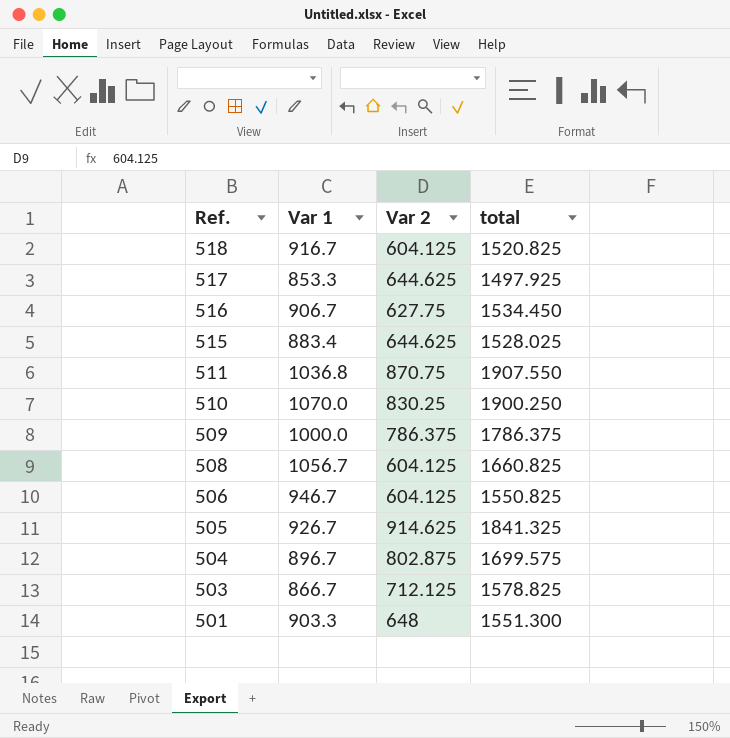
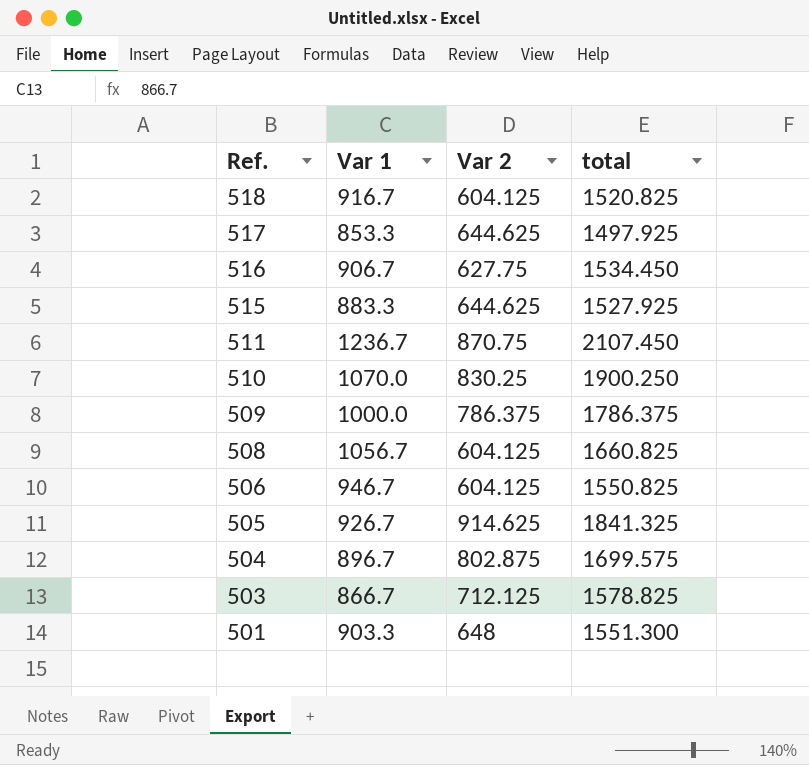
515 | Var 1: 883.4 -> 883.3
515 | total: 1528.025 -> 1527.925
511 | Var 1: 1036.8 -> 1236.7
511 | total: 1907.550 -> 2107.450

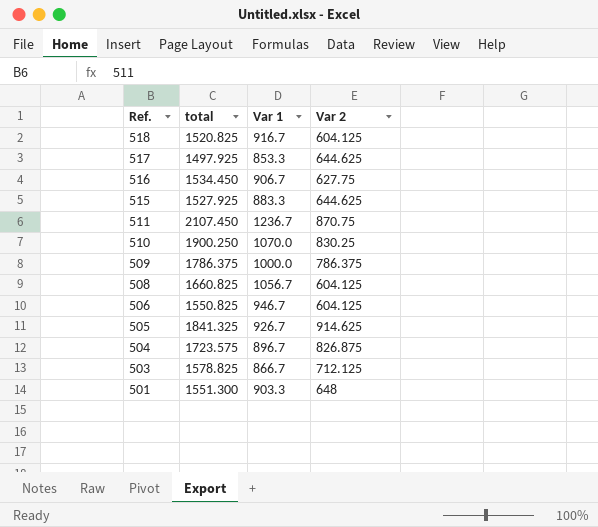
column total | position: 4 -> 2
504 | total: 1699.575 -> 1723.575
504 | Var 2: 802.875 -> 826.875

